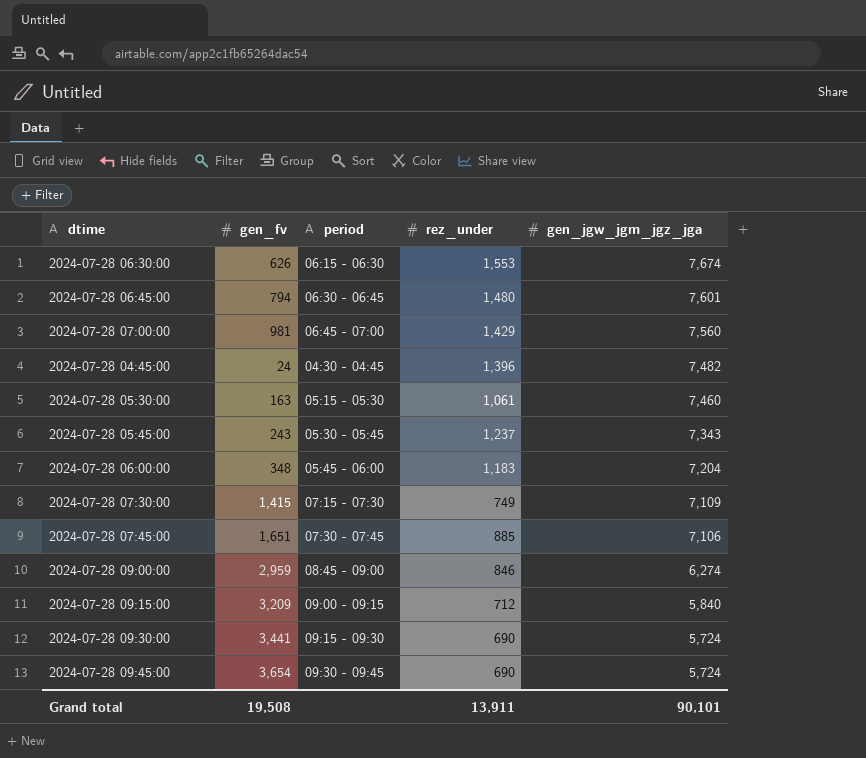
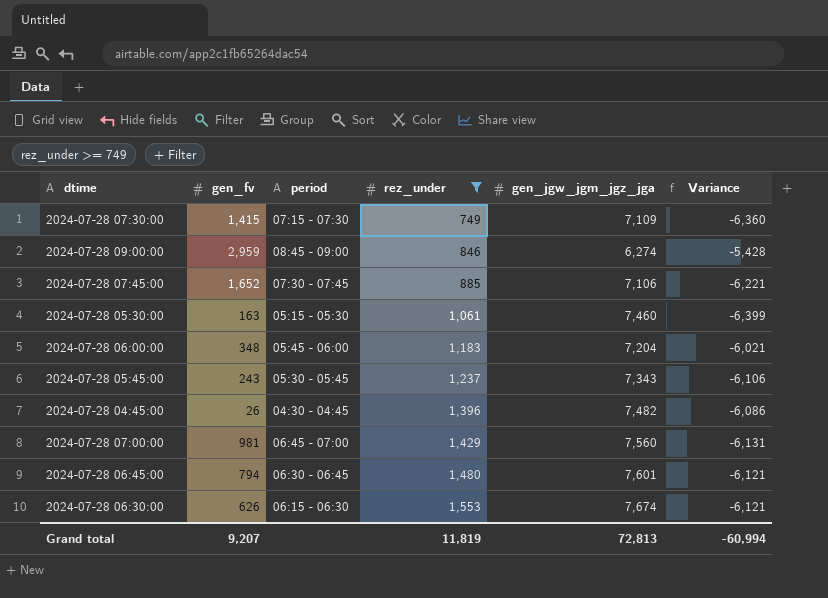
filter: none -> rez_under >= 749
row order: gen_jgw_jgm_jgz_jga descending -> rez_under ascending
column Variance | formula: none -> [rez_under] - [gen_jgw_jgm_jgz_jga]
2024-07-28 07:45:00 | gen_fv: 1,651 -> 1,652
2024-07-28 04:45:00 | gen_fv: 24 -> 26
Grand total | gen_fv: 19,508 -> 9,207
Grand total | rez_under: 13,911 -> 11,819
Grand total | gen_jgw_jgm_jgz_jga: 90,101 -> 72,813

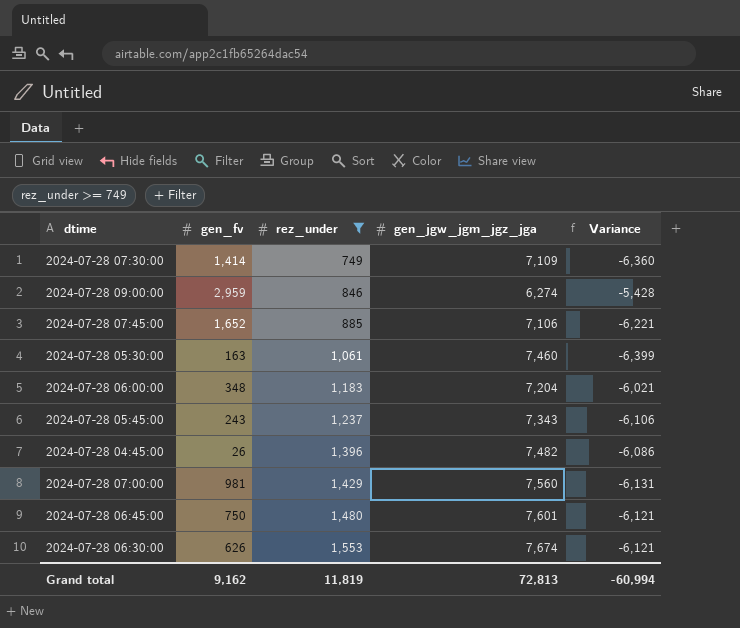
column period | position: 3 -> none
2024-07-28 07:30:00 | gen_fv: 1,415 -> 1,414
2024-07-28 06:45:00 | gen_fv: 794 -> 750
Grand total | gen_fv: 9,207 -> 9,162

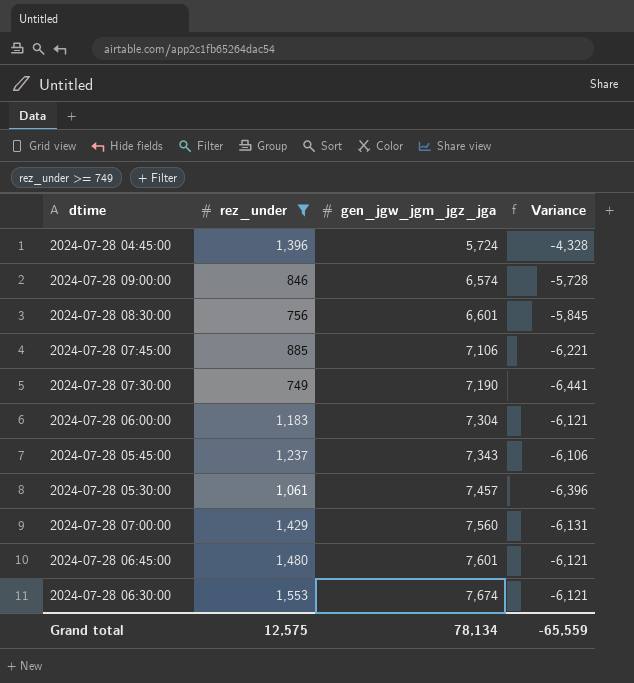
row order: rez_under ascending -> gen_jgw_jgm_jgz_jga ascending
column gen_fv | position: 2 -> none
2024-07-28 04:45:00 | gen_jgw_jgm_jgz_jga: 7,482 -> 5,724
2024-07-28 04:45:00 | Variance: -6,086 -> -4,328
2024-07-28 09:00:00 | gen_jgw_jgm_jgz_jga: 6,274 -> 6,574
2024-07-28 09:00:00 | Variance: -5,428 -> -5,728
row 2024-07-28 08:30:00: none -> 756 | 6,601 | -5,845
2024-07-28 07:30:00 | gen_jgw_jgm_jgz_jga: 7,109 -> 7,190
2024-07-28 07:30:00 | Variance: -6,360 -> -6,441
2024-07-28 06:00:00 | gen_jgw_jgm_jgz_jga: 7,204 -> 7,304
2024-07-28 06:00:00 | Variance: -6,021 -> -6,121
2024-07-28 05:30:00 | gen_jgw_jgm_jgz_jga: 7,460 -> 7,457
2024-07-28 05:30:00 | Variance: -6,399 -> -6,396
Grand total | rez_under: 11,819 -> 12,575
Grand total | gen_jgw_jgm_jgz_jga: 72,813 -> 78,134
Grand total | Variance: -60,994 -> -65,559

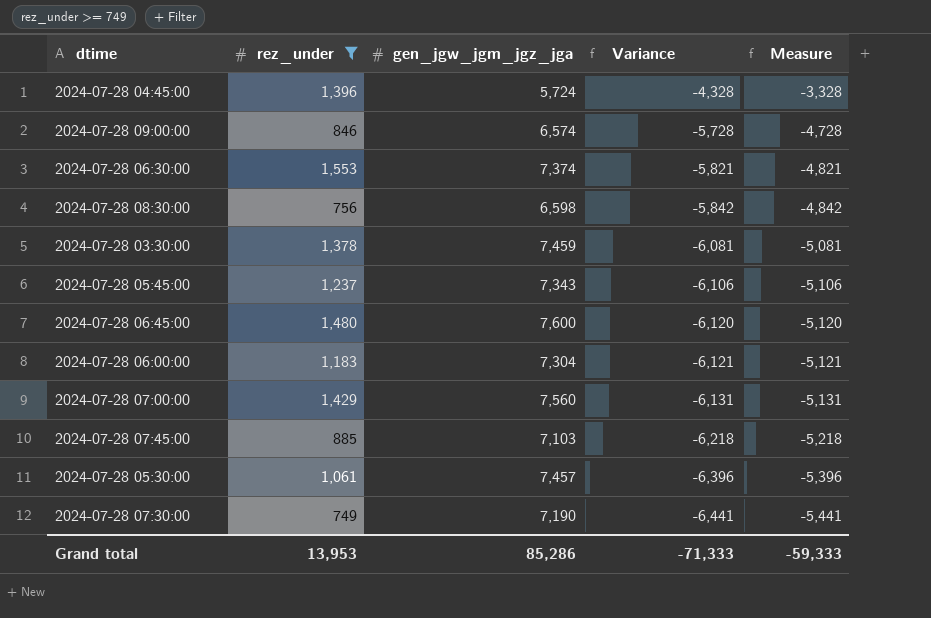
row order: gen_jgw_jgm_jgz_jga ascending -> Variance descending
column Measure | formula: none -> [Variance] + 1000
2024-07-28 06:30:00 | gen_jgw_jgm_jgz_jga: 7,674 -> 7,374
2024-07-28 06:30:00 | Variance: -6,121 -> -5,821
2024-07-28 08:30:00 | gen_jgw_jgm_jgz_jga: 6,601 -> 6,598
2024-07-28 08:30:00 | Variance: -5,845 -> -5,842
row 2024-07-28 03:30:00: none -> 1,378 | 7,459 | -6,081 | -5,081
2024-07-28 06:45:00 | gen_jgw_jgm_jgz_jga: 7,601 -> 7,600
2024-07-28 06:45:00 | Variance: -6,121 -> -6,120
2024-07-28 07:45:00 | gen_jgw_jgm_jgz_jga: 7,106 -> 7,103
2024-07-28 07:45:00 | Variance: -6,221 -> -6,218
Grand total | rez_under: 12,575 -> 13,953
Grand total | gen_jgw_jgm_jgz_jga: 78,134 -> 85,286
Grand total | Variance: -65,559 -> -71,333

